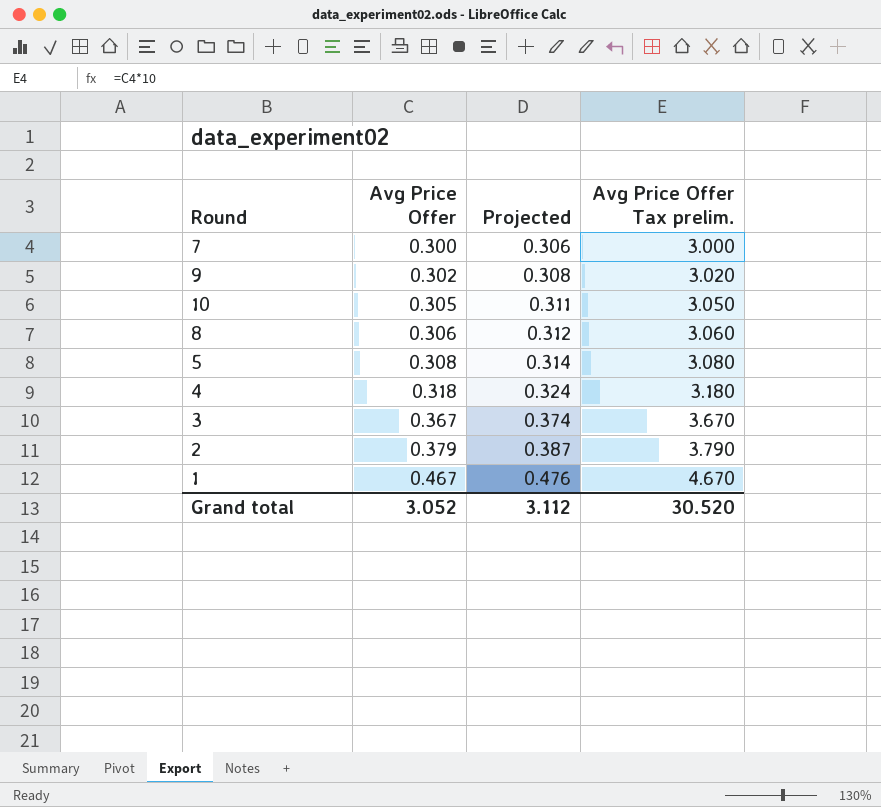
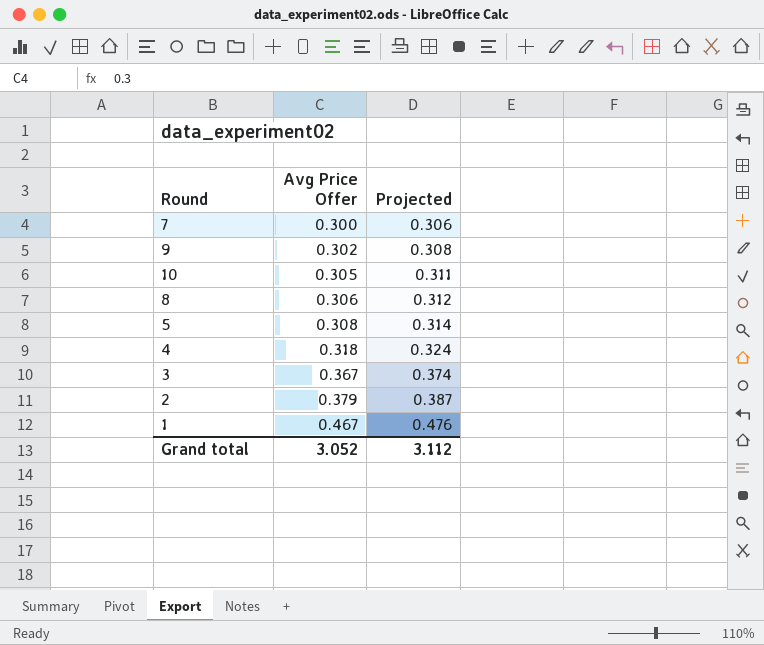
column Avg Price Offer Tax prelim. | formula: [Avg Price Offer] * 10 -> none

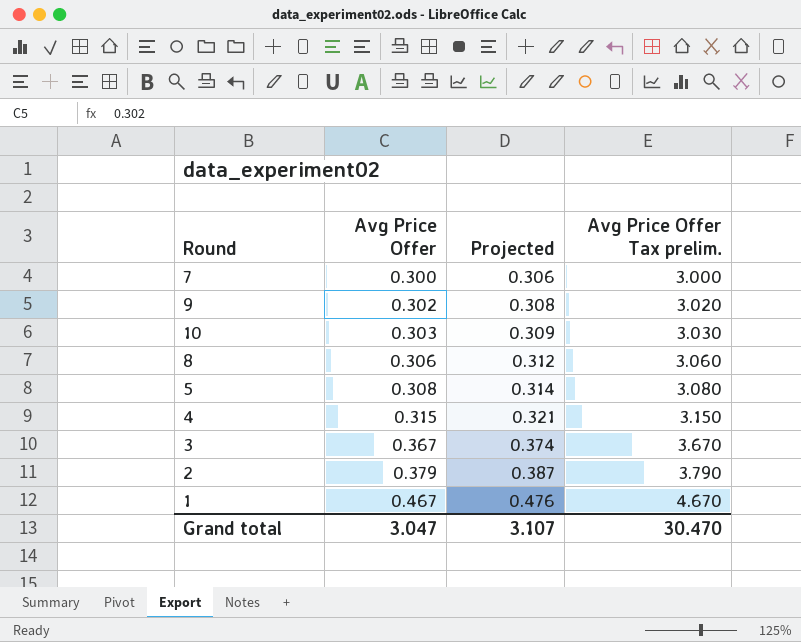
column Avg Price Offer Tax prelim. | formula: none -> [Avg Price Offer] * 10
10 | Avg Price Offer: 0.305 -> 0.303
10 | Projected: 0.311 -> 0.309
4 | Avg Price Offer: 0.318 -> 0.315
4 | Projected: 0.324 -> 0.321
Grand total | Avg Price Offer: 3.052 -> 3.047
Grand total | Projected: 3.112 -> 3.107

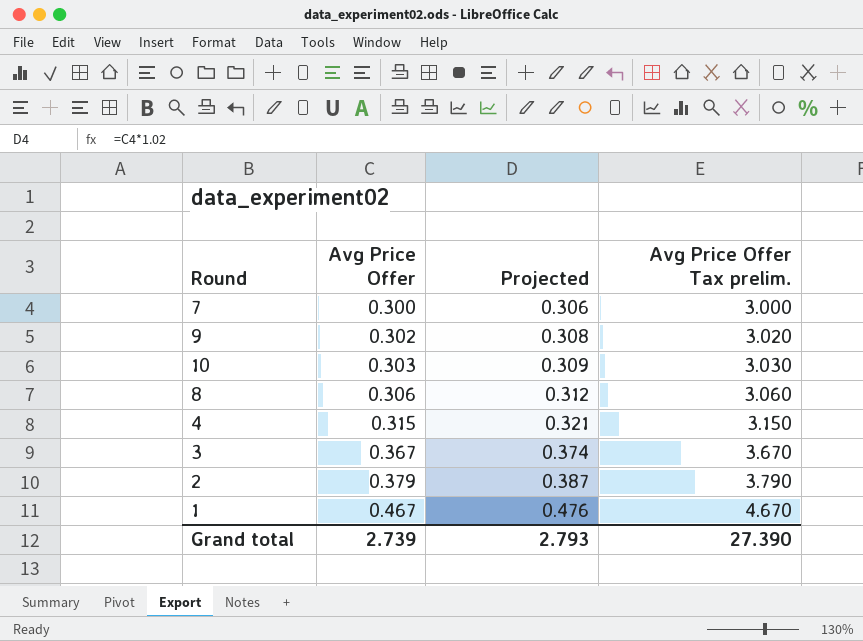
row 5: 0.308 | 0.314 | 3.080 -> none
Grand total | Avg Price Offer: 3.047 -> 2.739
Grand total | Projected: 3.107 -> 2.793
Grand total | Avg Price Offer Tax prelim.: 30.470 -> 27.390

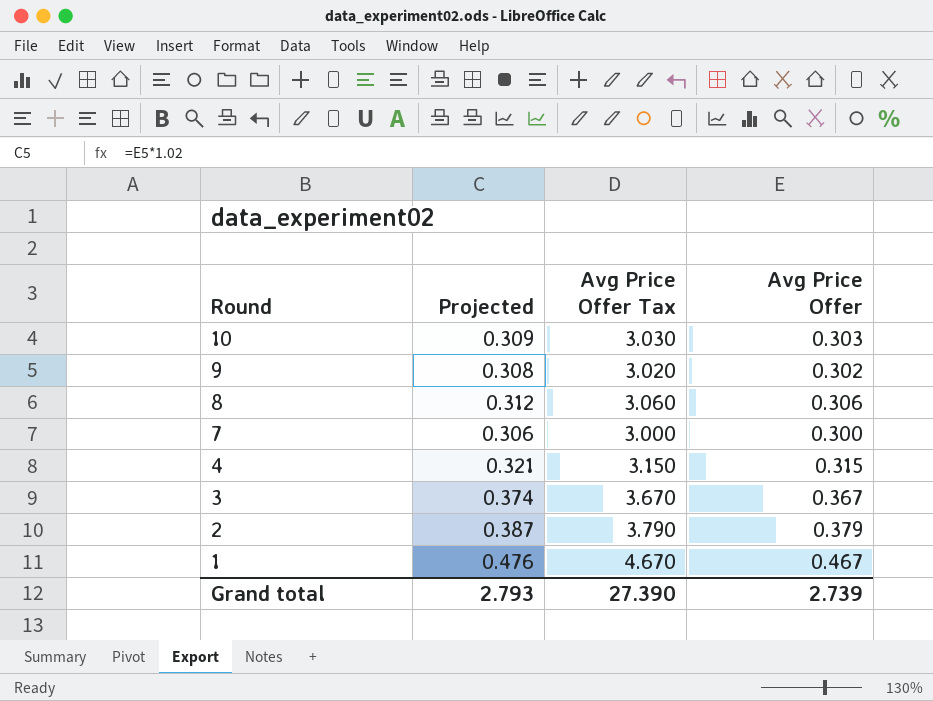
row order: Avg Price Offer ascending -> Round descending
column name: Avg Price Offer Tax prelim. -> Avg Price Offer Tax
column Avg Price Offer | position: 2 -> 4

